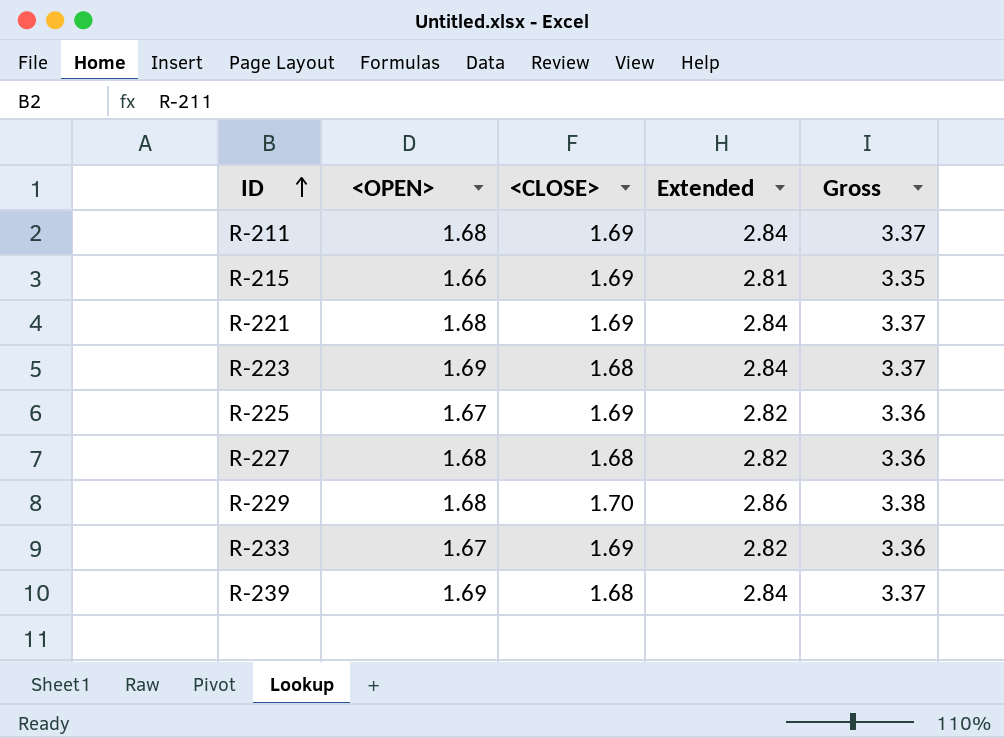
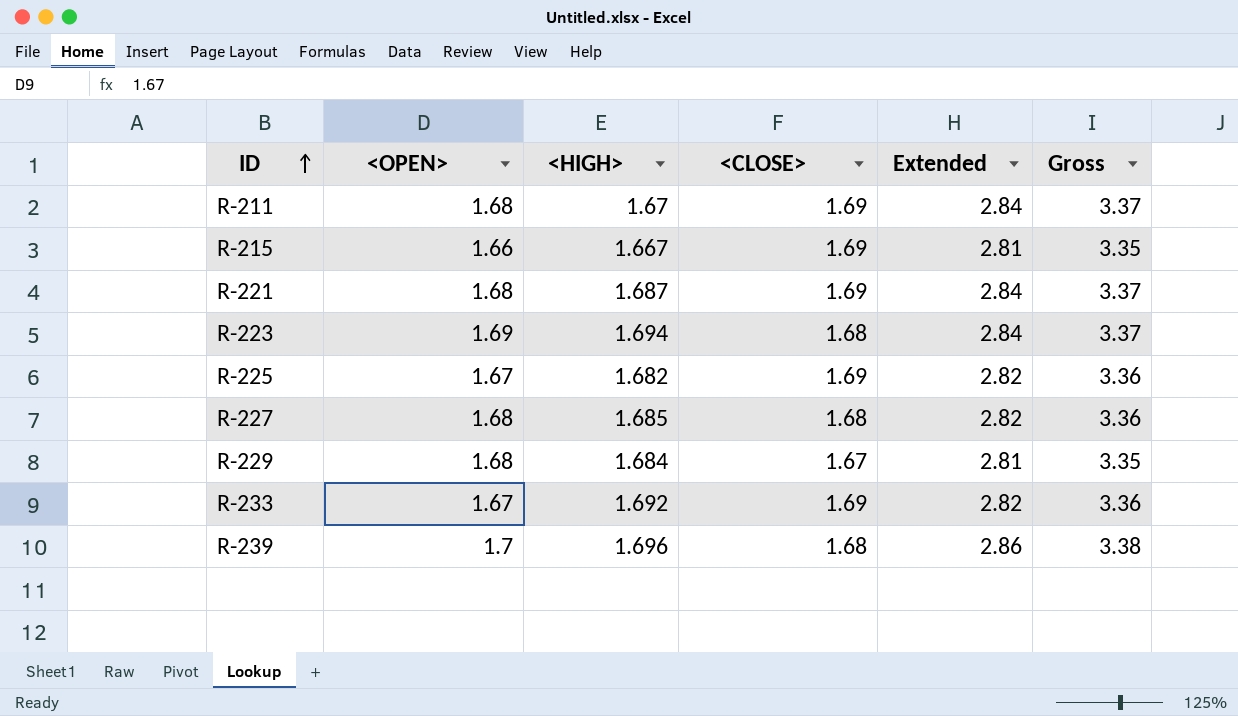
column <HIGH> | position: none -> 3
R-229 | <CLOSE>: 1.70 -> 1.67
R-229 | Extended: 2.86 -> 2.81
R-229 | Gross: 3.38 -> 3.35
R-239 | <OPEN>: 1.69 -> 1.7
R-239 | Extended: 2.84 -> 2.86
R-239 | Gross: 3.37 -> 3.38

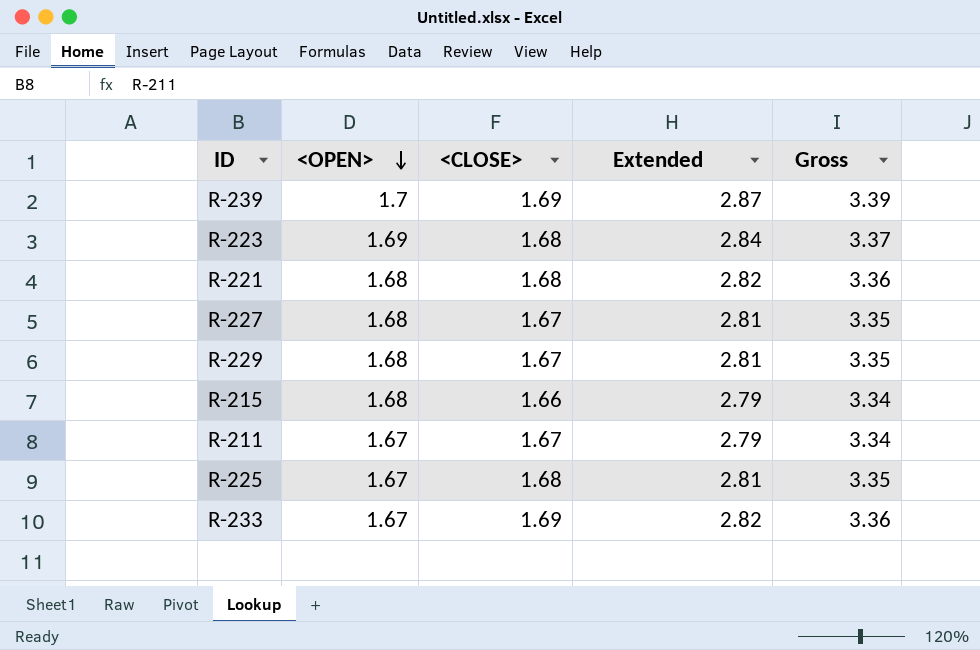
row order: ID ascending -> <OPEN> descending
column <HIGH> | position: 3 -> none
R-239 | <CLOSE>: 1.68 -> 1.69
R-239 | Extended: 2.86 -> 2.87
R-239 | Gross: 3.38 -> 3.39
R-221 | <CLOSE>: 1.69 -> 1.68
R-221 | Extended: 2.84 -> 2.82
R-221 | Gross: 3.37 -> 3.36
R-227 | <CLOSE>: 1.68 -> 1.67
R-227 | Extended: 2.82 -> 2.81
R-227 | Gross: 3.36 -> 3.35
R-215 | <OPEN>: 1.66 -> 1.68
R-215 | <CLOSE>: 1.69 -> 1.66
R-215 | Extended: 2.81 -> 2.79
R-215 | Gross: 3.35 -> 3.34
R-211 | <OPEN>: 1.68 -> 1.67
R-211 | <CLOSE>: 1.69 -> 1.67
R-211 | Extended: 2.84 -> 2.79
R-211 | Gross: 3.37 -> 3.34
R-225 | <CLOSE>: 1.69 -> 1.68
R-225 | Extended: 2.82 -> 2.81
R-225 | Gross: 3.36 -> 3.35

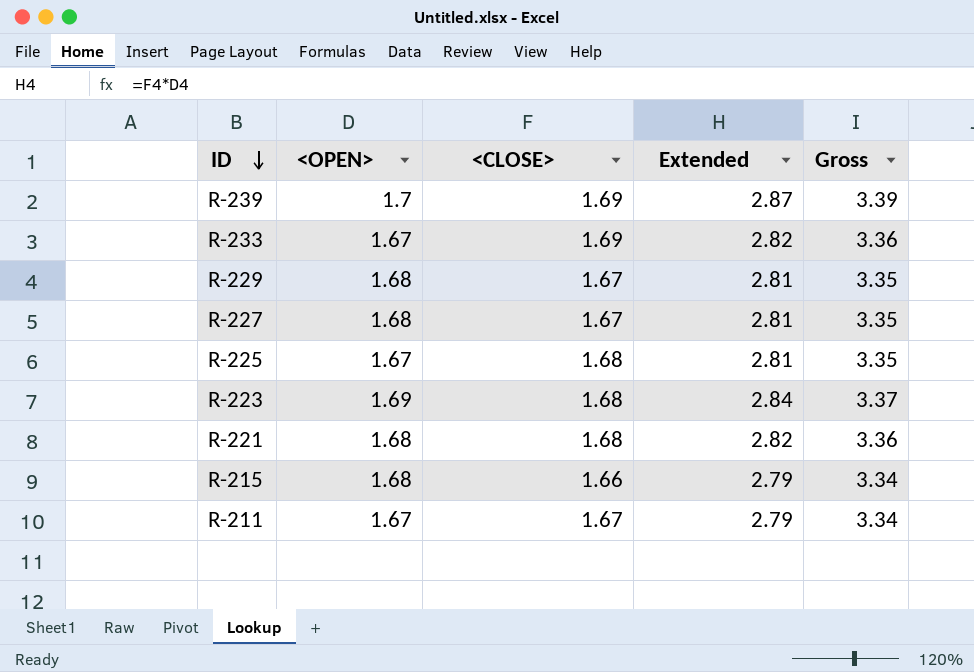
row order: <OPEN> descending -> ID descending

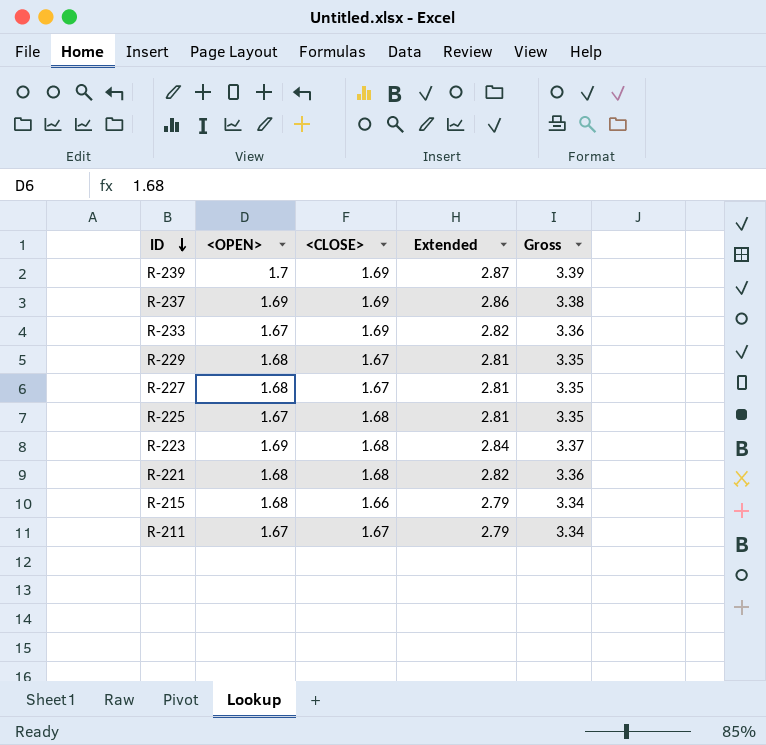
row R-237: none -> 1.69 | 1.69 | 2.86 | 3.38

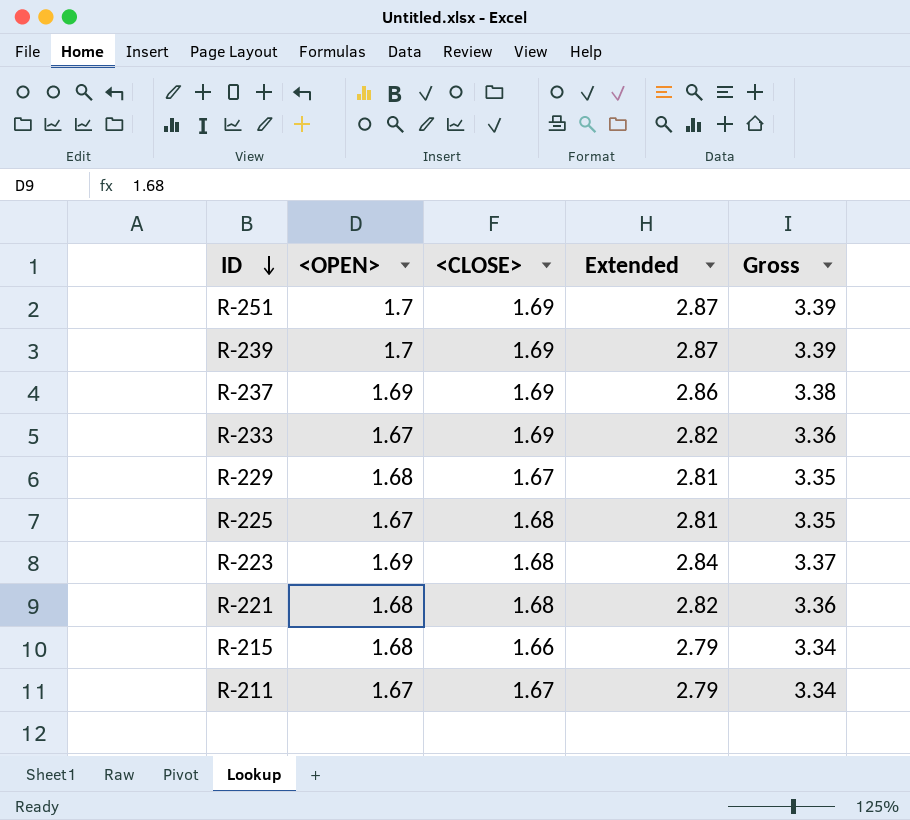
row R-227: 1.68 | 1.67 | 2.81 | 3.35 -> none
row R-251: none -> 1.7 | 1.69 | 2.87 | 3.39

